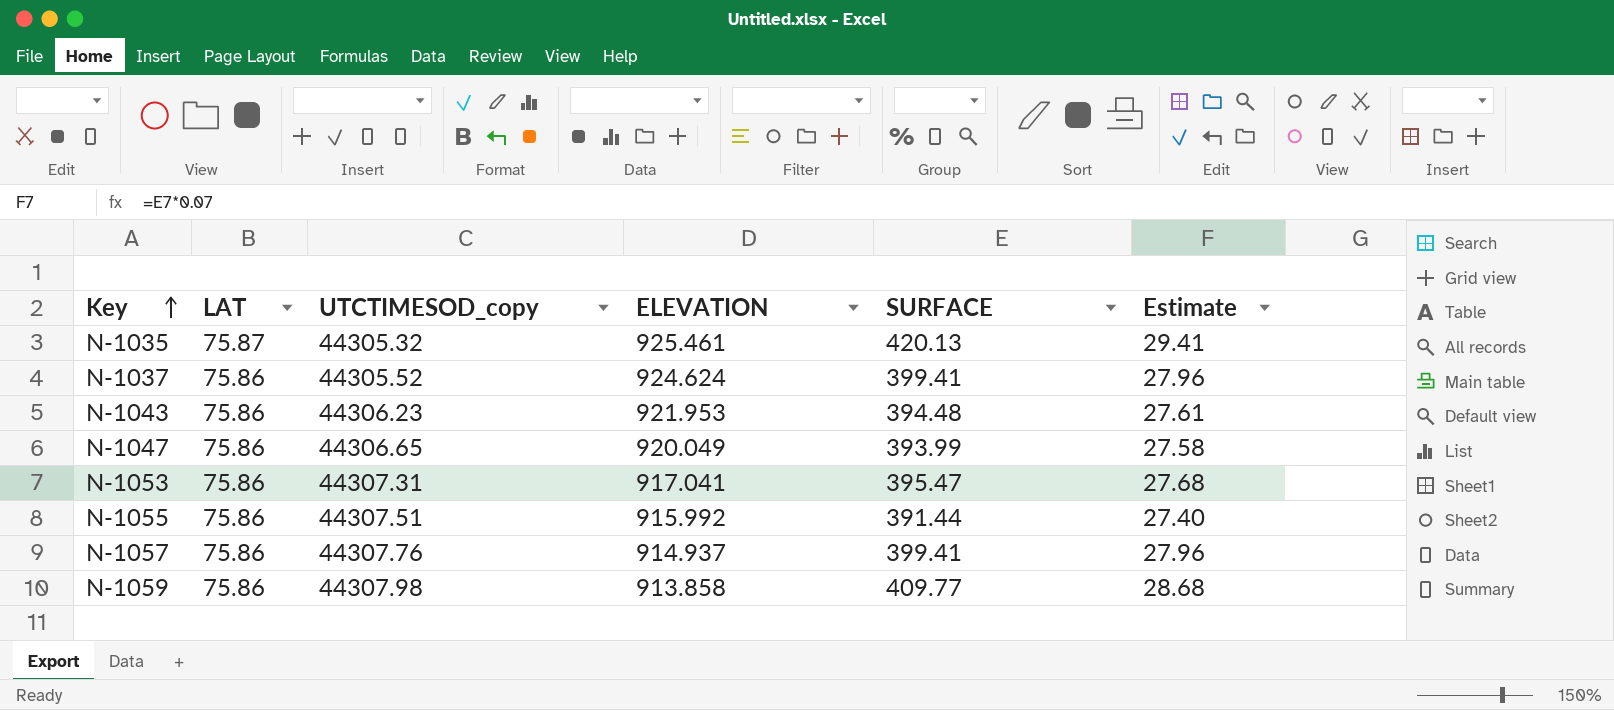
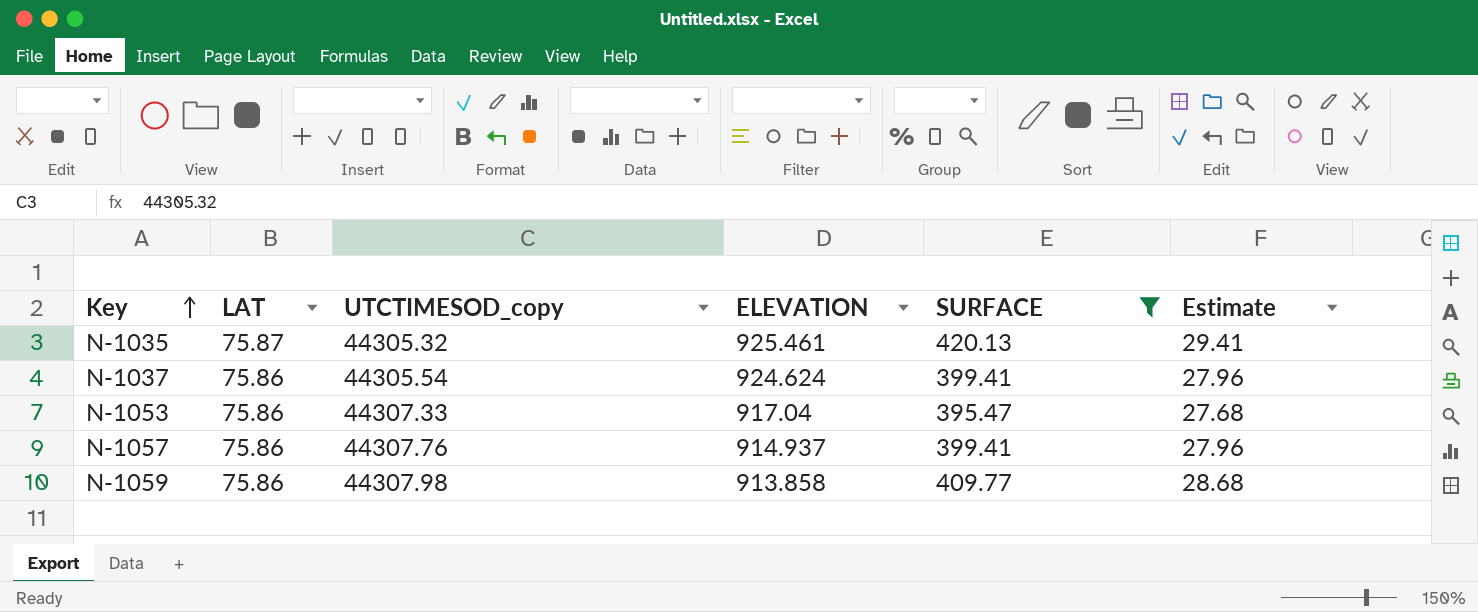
filter: none -> SURFACE >= 395.47
N-1037 | UTCTIMESOD_copy: 44305.52 -> 44305.54
N-1053 | UTCTIMESOD_copy: 44307.31 -> 44307.33
N-1053 | ELEVATION: 917.041 -> 917.04

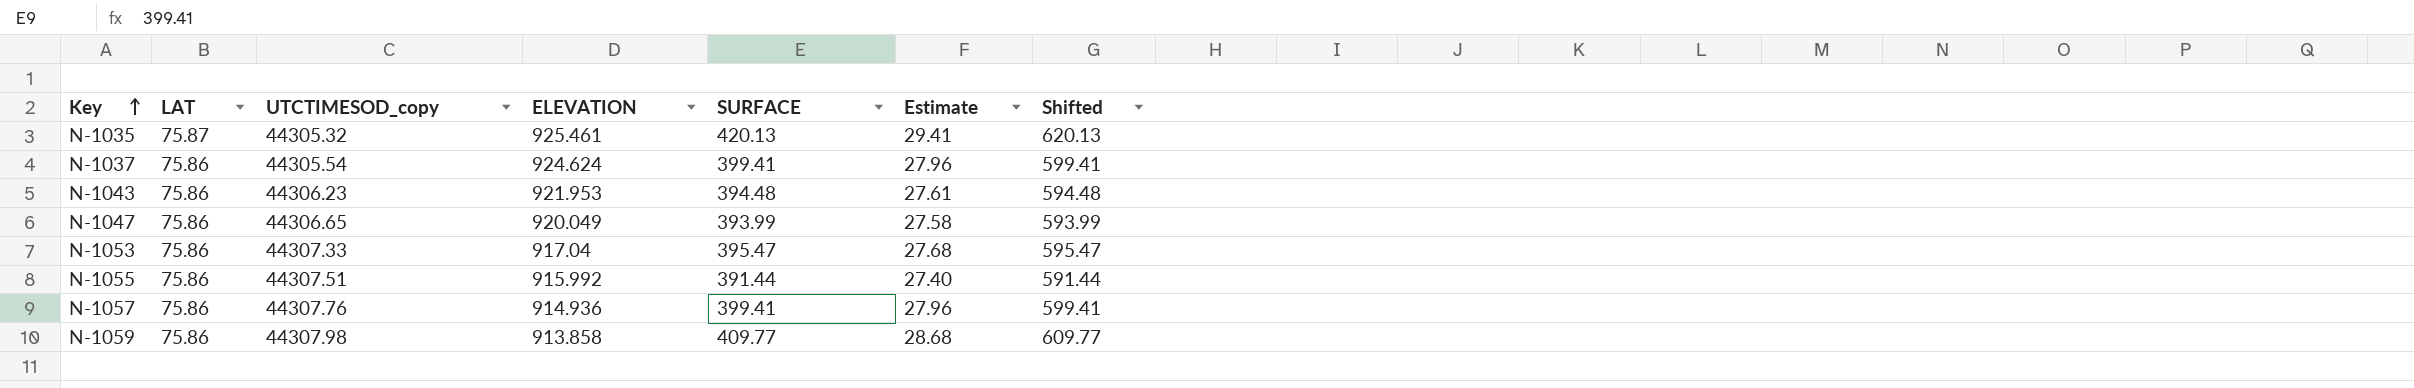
filter: SURFACE >= 395.47 -> none
column Shifted | formula: none -> [SURFACE] + 200
N-1057 | ELEVATION: 914.937 -> 914.936

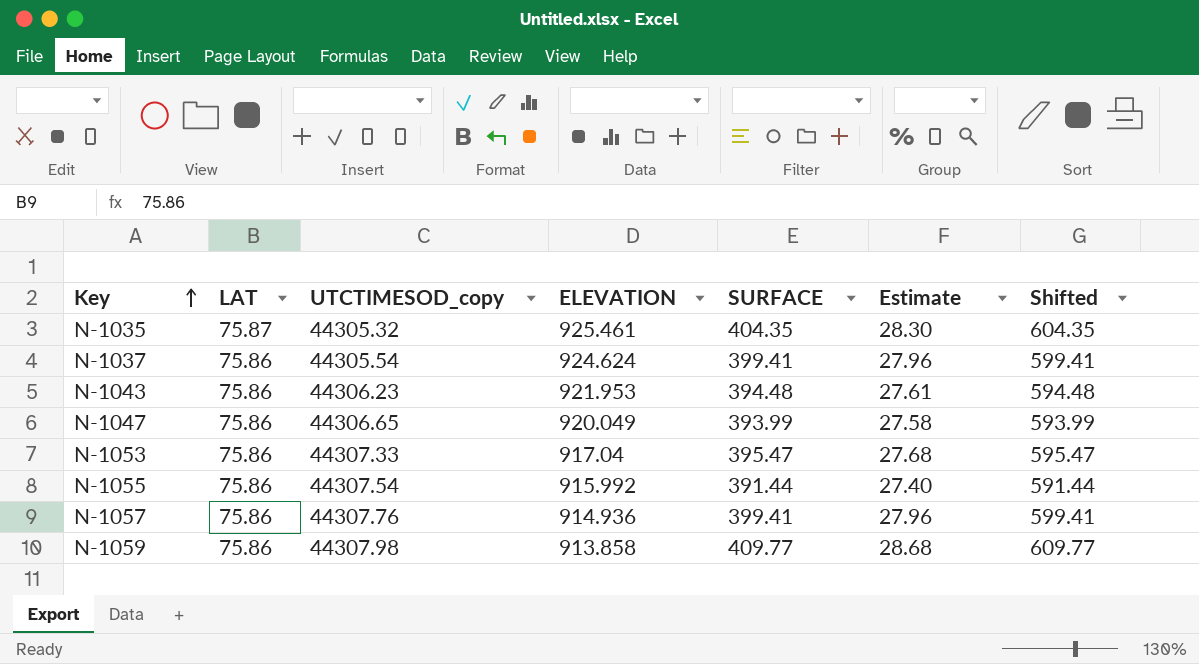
N-1035 | SURFACE: 420.13 -> 404.35
N-1035 | Estimate: 29.41 -> 28.30
N-1035 | Shifted: 620.13 -> 604.35
N-1055 | UTCTIMESOD_copy: 44307.51 -> 44307.54

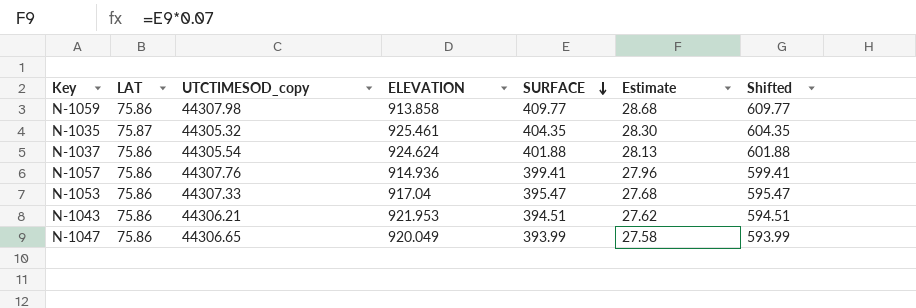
row order: Key ascending -> SURFACE descending
row N-1055: 75.86 | 44307.54 | 915.992 | 391.44 | 27.40 | 591.44 -> none
N-1037 | SURFACE: 399.41 -> 401.88
N-1037 | Estimate: 27.96 -> 28.13
N-1037 | Shifted: 599.41 -> 601.88
N-1043 | UTCTIMESOD_copy: 44306.23 -> 44306.21
N-1043 | SURFACE: 394.48 -> 394.51
N-1043 | Estimate: 27.61 -> 27.62
N-1043 | Shifted: 594.48 -> 594.51

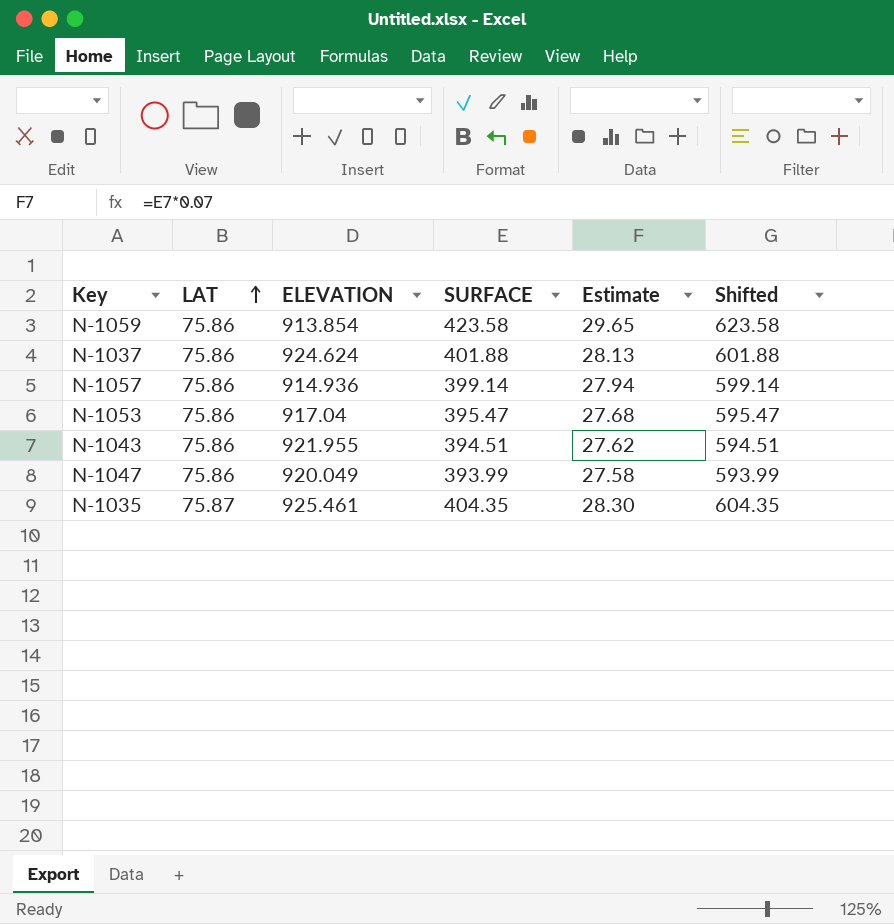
row order: SURFACE descending -> LAT ascending
column UTCTIMESOD_copy | position: 3 -> none
N-1059 | ELEVATION: 913.858 -> 913.854
N-1059 | SURFACE: 409.77 -> 423.58
N-1059 | Estimate: 28.68 -> 29.65
N-1059 | Shifted: 609.77 -> 623.58
N-1057 | SURFACE: 399.41 -> 399.14
N-1057 | Estimate: 27.96 -> 27.94
N-1057 | Shifted: 599.41 -> 599.14
N-1043 | ELEVATION: 921.953 -> 921.955

